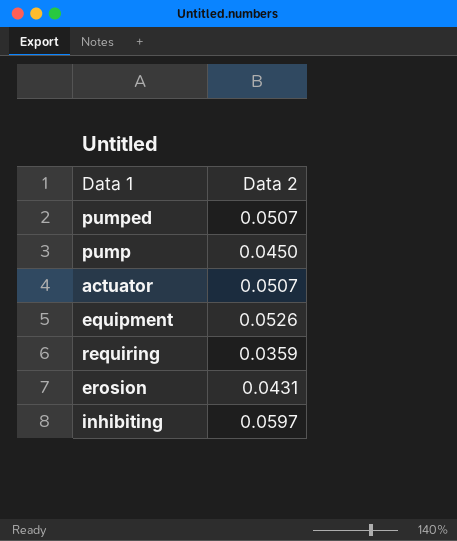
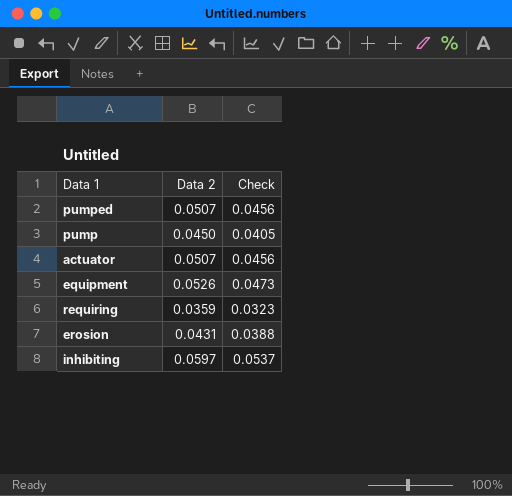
column Check | formula: none -> [Data 2] * 0.9

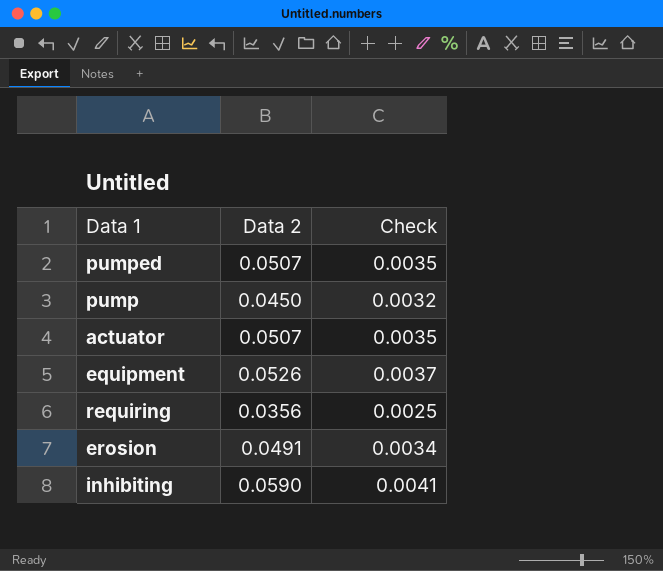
column Check | formula: [Data 2] * 0.9 -> [Data 2] * 0.07
requiring | Data 2: 0.0359 -> 0.0356
erosion | Data 2: 0.0431 -> 0.0491
inhibiting | Data 2: 0.0597 -> 0.0590

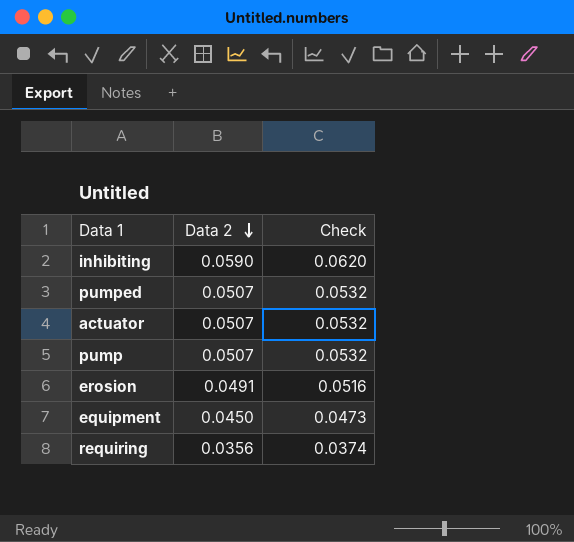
row order: none -> Data 2 descending
column Check | formula: [Data 2] * 0.07 -> [Data 2] * 1.05
pump | Data 2: 0.0450 -> 0.0507
equipment | Data 2: 0.0526 -> 0.0450

